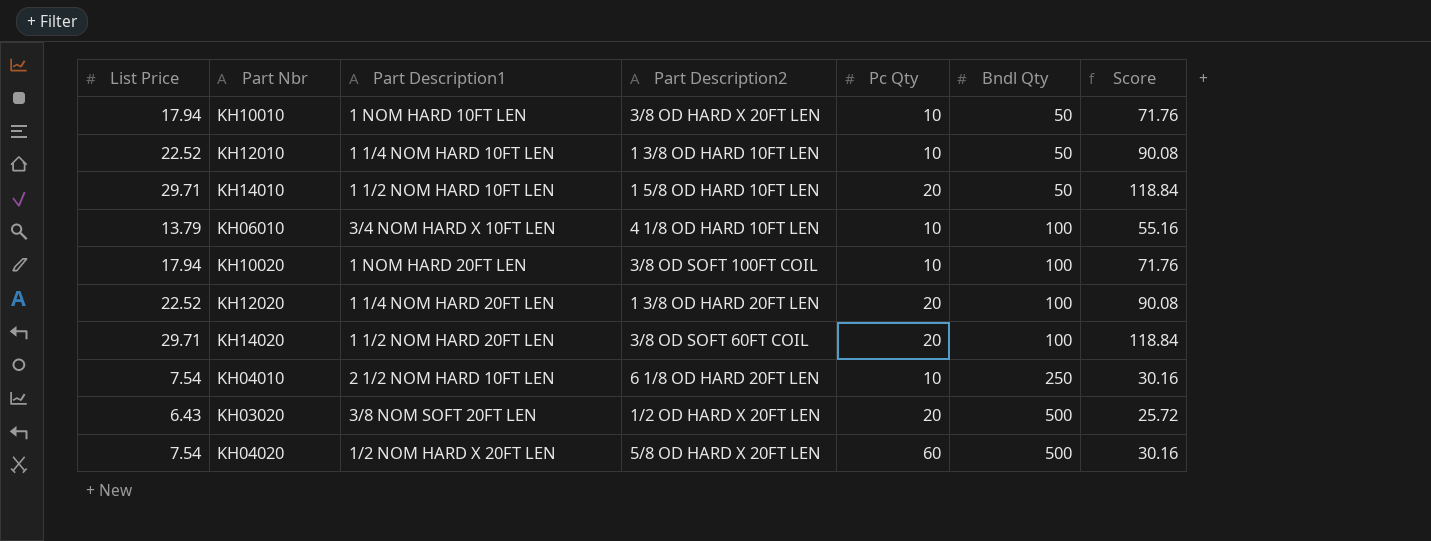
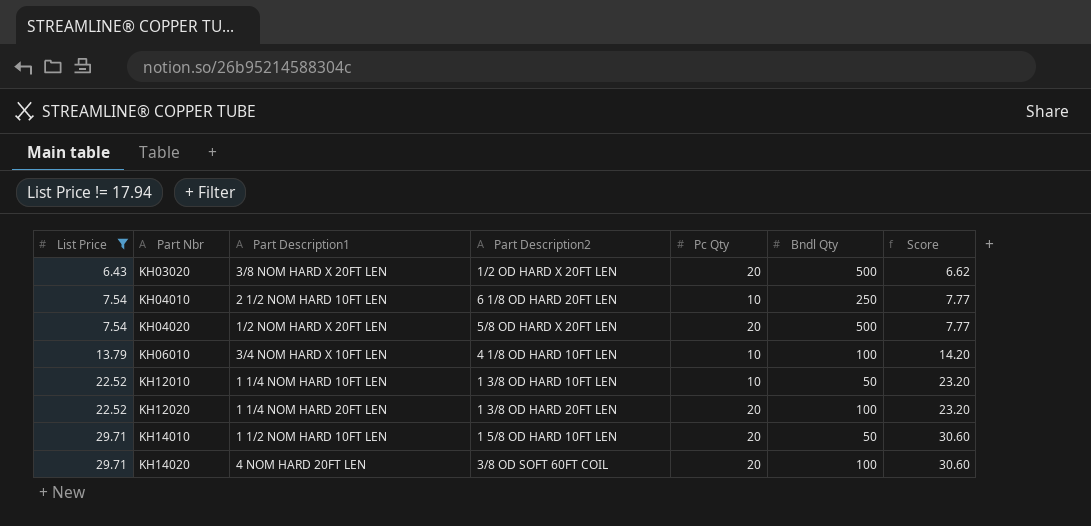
filter: none -> List Price != 17.94
row order: Bndl Qty ascending -> List Price ascending
column Score | formula: [List Price] * 4 -> [List Price] * 1.03
KH03020 | Part Description1: 3/8 NOM SOFT 20FT LEN -> 3/8 NOM HARD X 20FT LEN
KH04020 | Pc Qty: 60 -> 20
KH14020 | Part Description1: 1 1/2 NOM HARD 20FT LEN -> 4 NOM HARD 20FT LEN

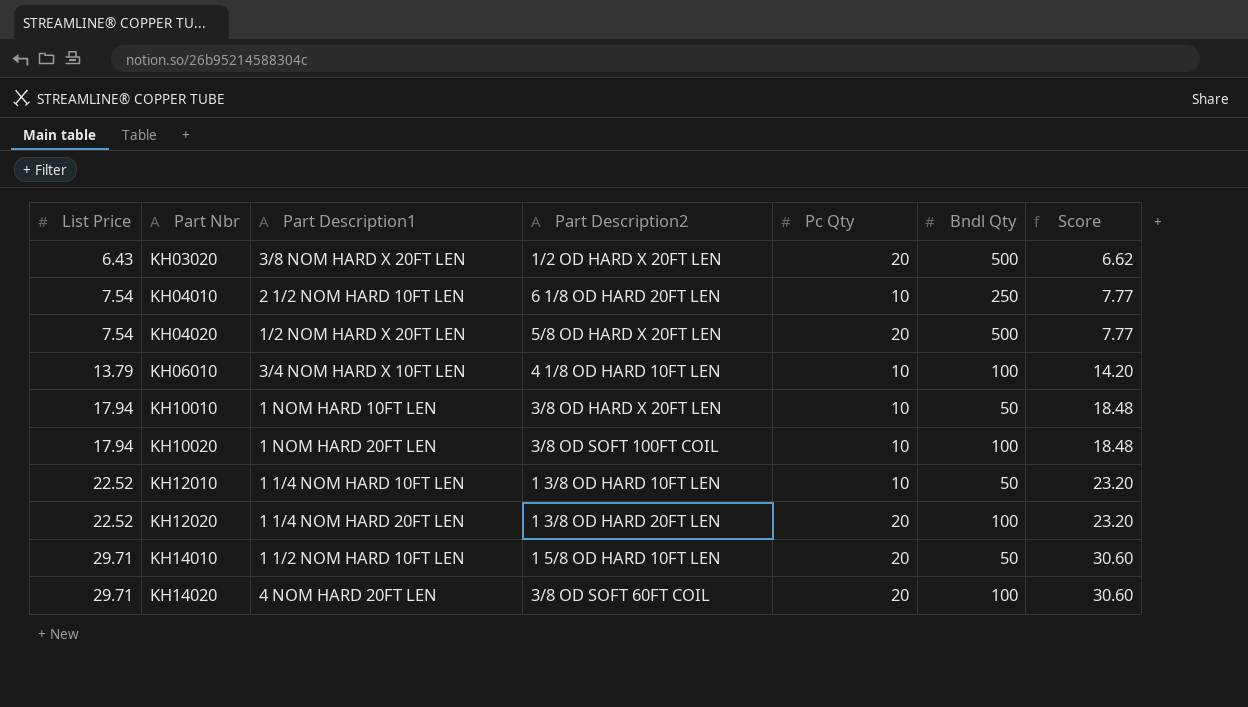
filter: List Price != 17.94 -> none

